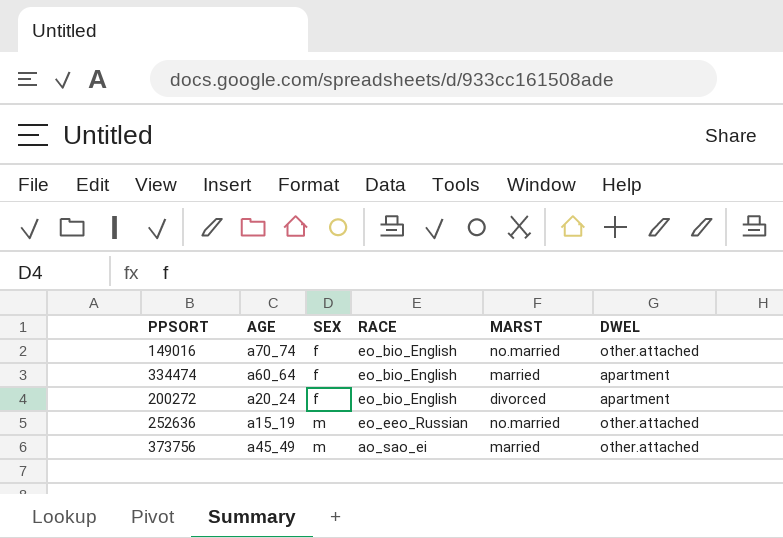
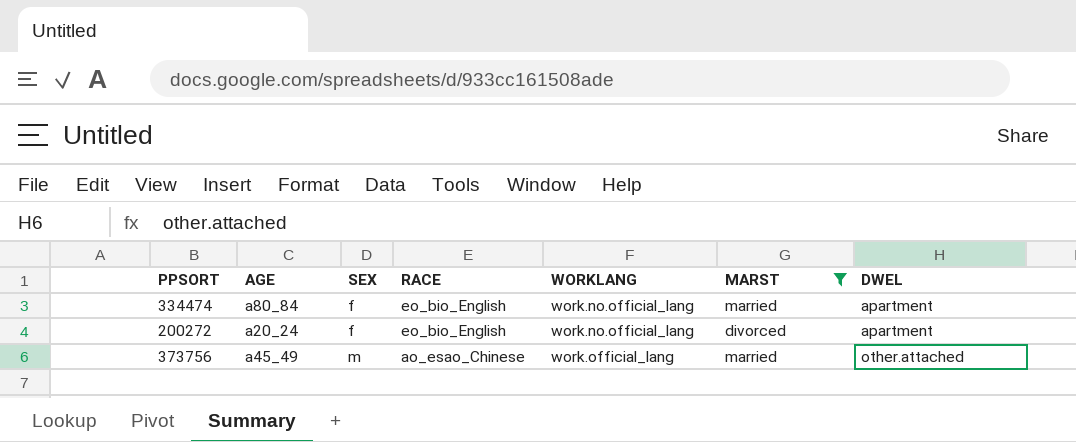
filter: none -> MARST != no.married
column WORKLANG | position: none -> 5
334474 | AGE: a60_64 -> a80_84
373756 | RACE: ao_sao_ei -> ao_esao_Chinese

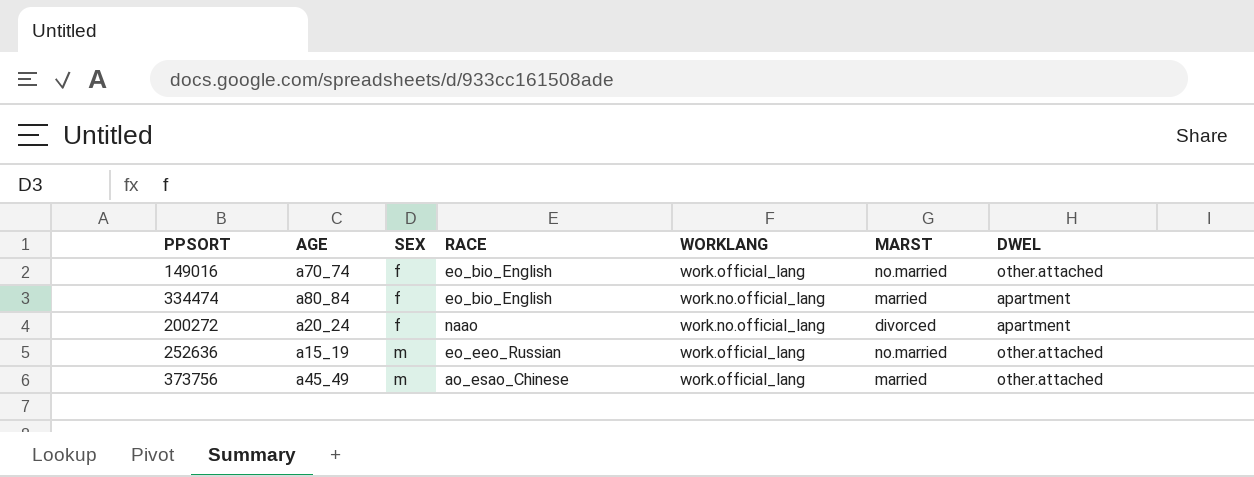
filter: MARST != no.married -> none
200272 | RACE: eo_bio_English -> naao

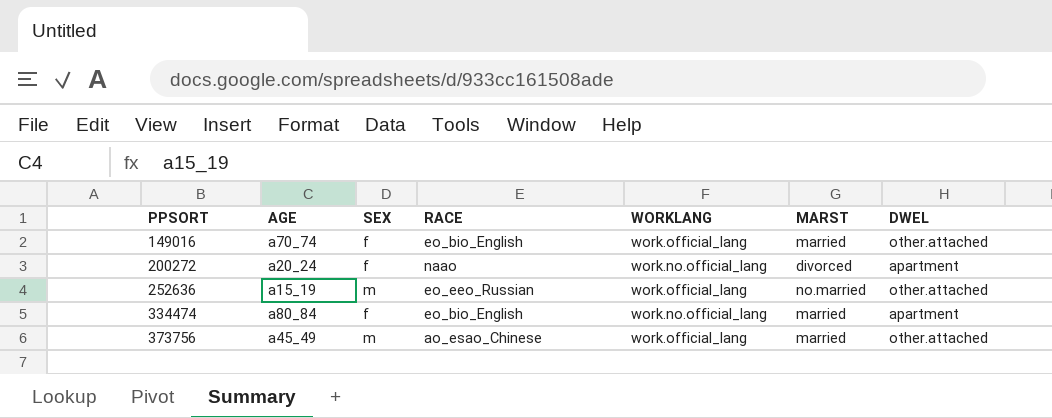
row order: SEX ascending -> PPSORT ascending
149016 | MARST: no.married -> married

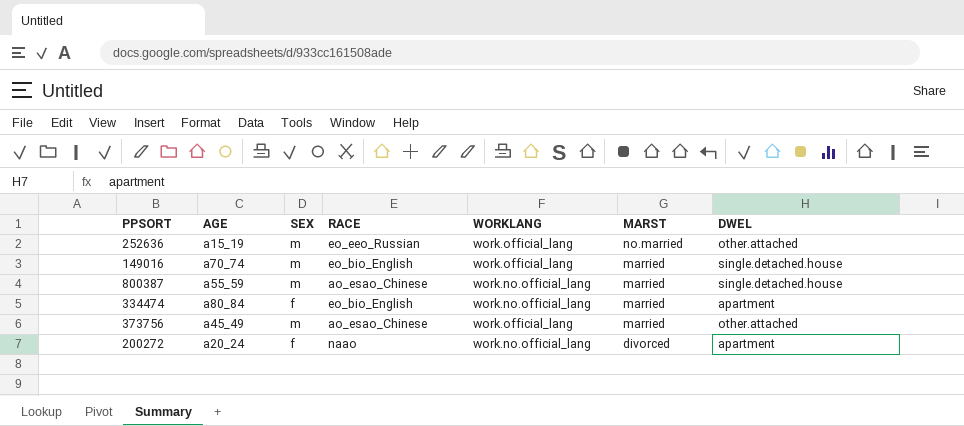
row order: PPSORT ascending -> MARST descending
149016 | SEX: f -> m
149016 | DWEL: other.attached -> single.detached.house
row 800387: none -> a55_59 | m | ao_esao_Chinese | work.no.official_lang | married | single.detached.house

